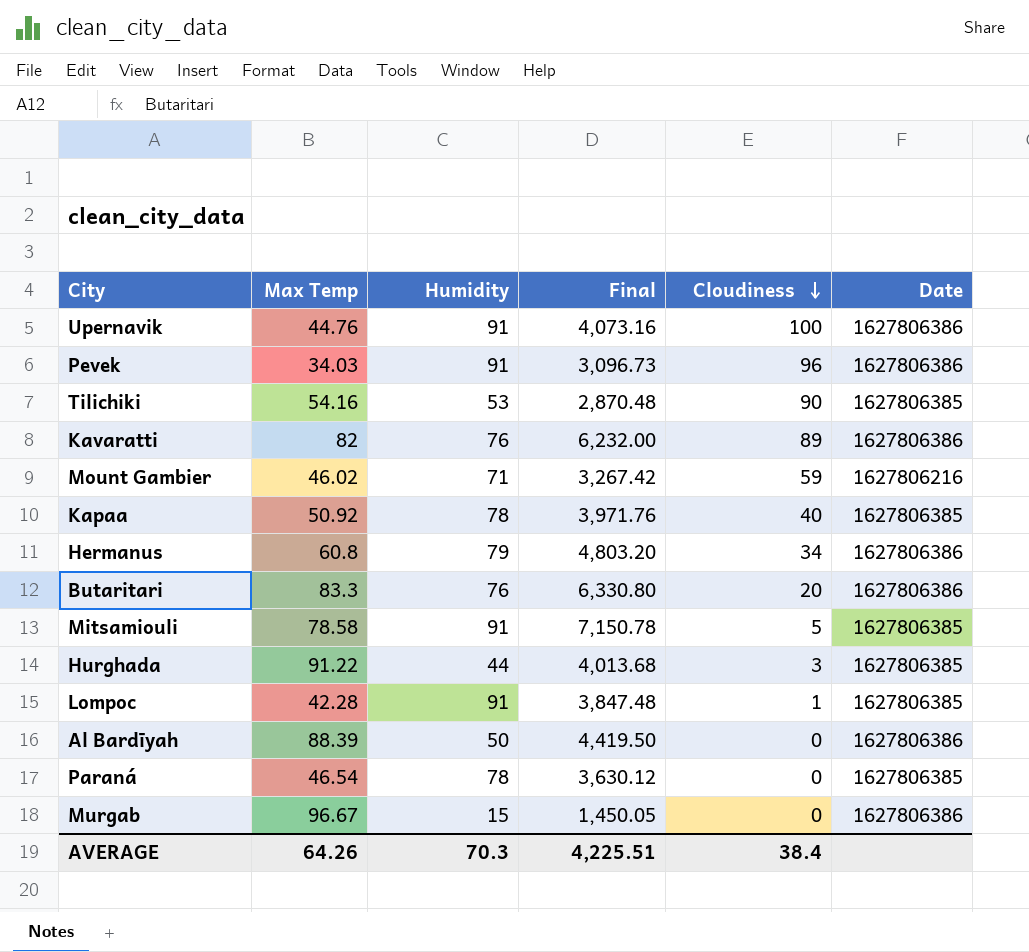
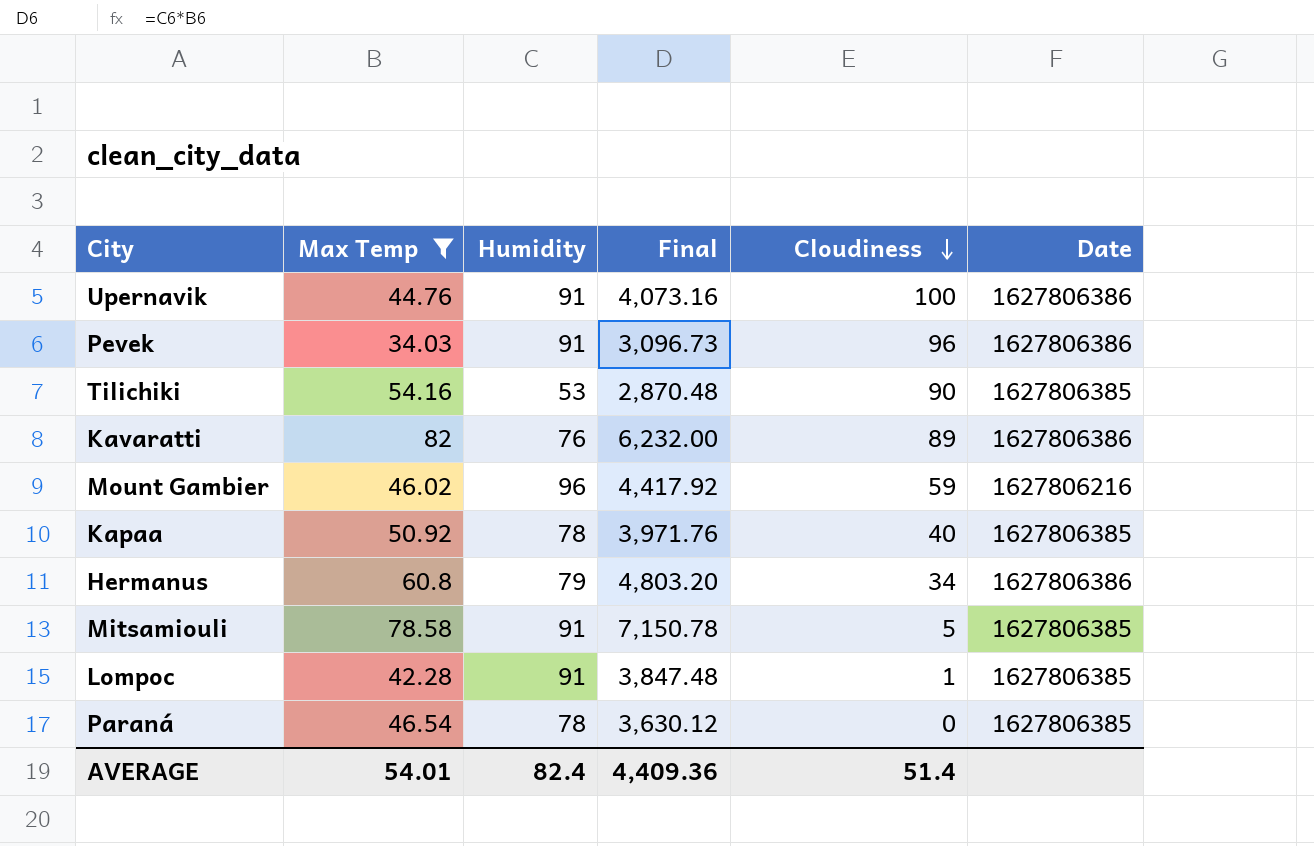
filter: none -> Max Temp <= 82
Mount Gambier | Humidity: 71 -> 96
Mount Gambier | Final: 3,267.42 -> 4,417.92
AVERAGE | Max Temp: 64.26 -> 54.01
AVERAGE | Humidity: 70.3 -> 82.4
AVERAGE | Final: 4,225.51 -> 4,409.36
AVERAGE | Cloudiness: 38.4 -> 51.4

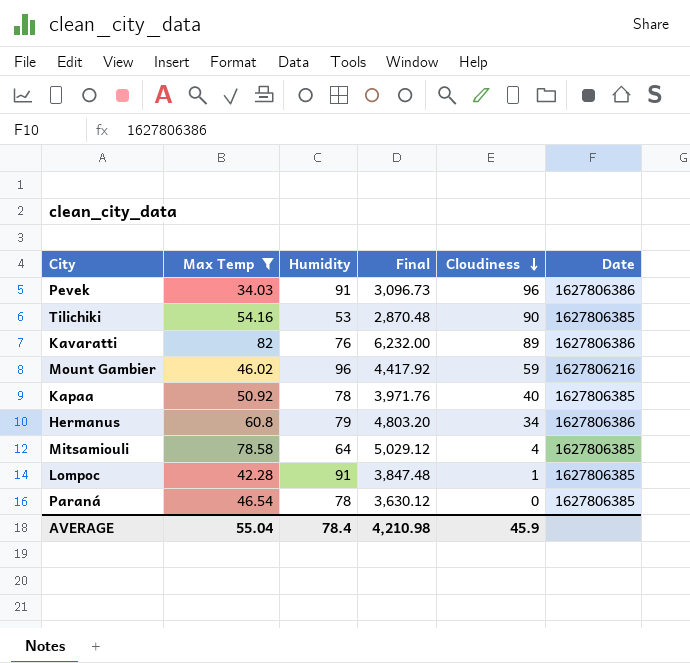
row Upernavik: 44.76 | 91 | 4,073.16 | 100 | 1627806386 -> none
Mitsamiouli | Humidity: 91 -> 64
Mitsamiouli | Final: 7,150.78 -> 5,029.12
Mitsamiouli | Cloudiness: 5 -> 4
AVERAGE | Max Temp: 54.01 -> 55.04
AVERAGE | Humidity: 82.4 -> 78.4
AVERAGE | Final: 4,409.36 -> 4,210.98
AVERAGE | Cloudiness: 51.4 -> 45.9

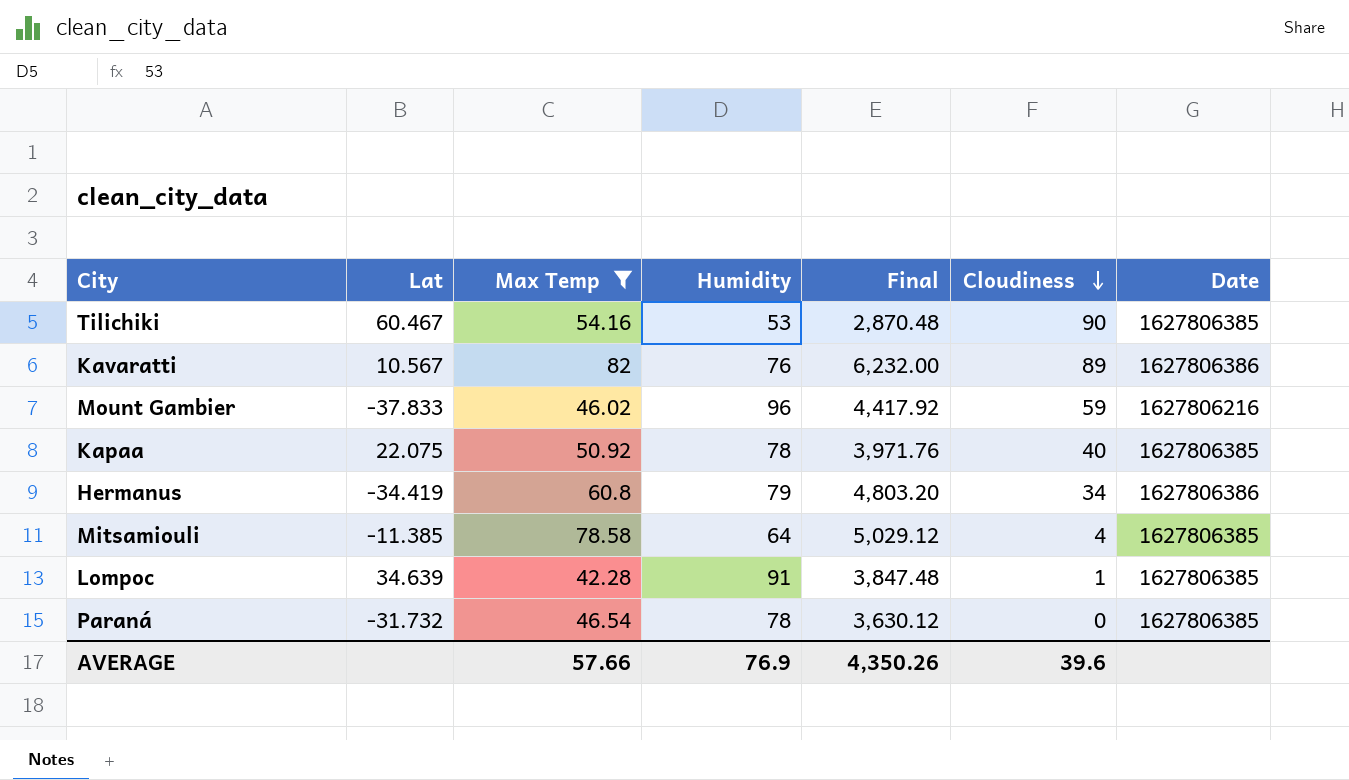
column Lat | position: none -> 2
row Pevek: 34.03 | 91 | 3,096.73 | 96 | 1627806386 -> none
AVERAGE | Max Temp: 55.04 -> 57.66
AVERAGE | Humidity: 78.4 -> 76.9
AVERAGE | Final: 4,210.98 -> 4,350.26
AVERAGE | Cloudiness: 45.9 -> 39.6

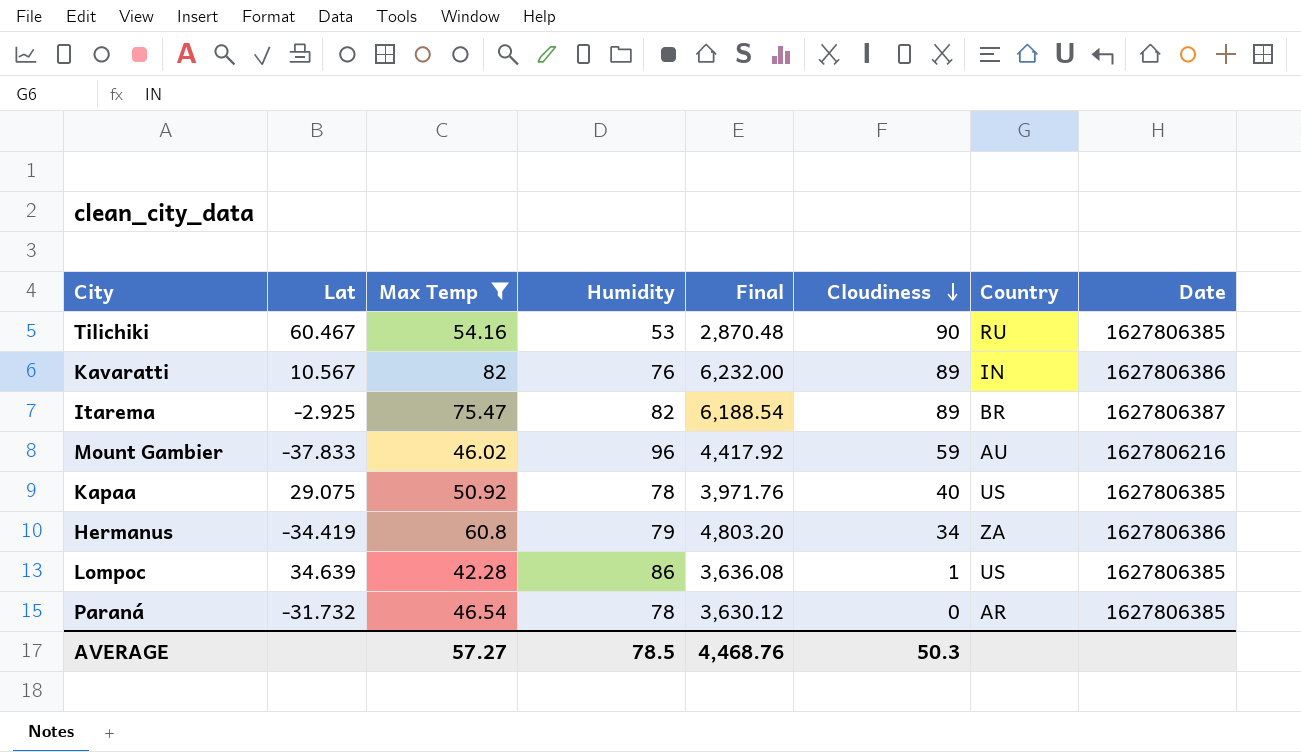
column Country | position: none -> 7
row Mitsamiouli: -11.385 | 78.58 | 64 | 5,029.12 | 4 | 1627806385 -> none
row Itarema: none -> -2.925 | 75.47 | 82 | 6,188.54 | 89 | BR | 1627806387
Kapaa | Lat: 22.075 -> 29.075
Lompoc | Humidity: 91 -> 86
Lompoc | Final: 3,847.48 -> 3,636.08
AVERAGE | Max Temp: 57.66 -> 57.27
AVERAGE | Humidity: 76.9 -> 78.5
AVERAGE | Final: 4,350.26 -> 4,468.76
AVERAGE | Cloudiness: 39.6 -> 50.3

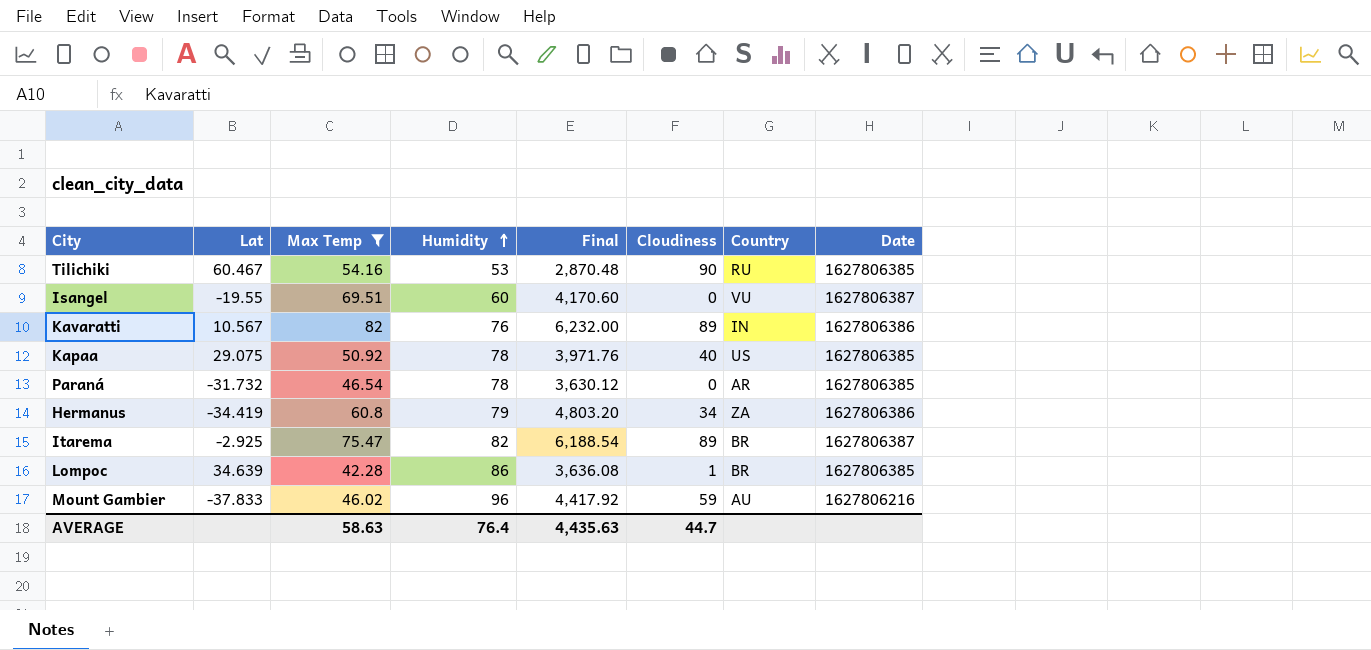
row order: Cloudiness descending -> Humidity ascending
row Isangel: none -> -19.55 | 69.51 | 60 | 4,170.60 | 0 | VU | 1627806387
Lompoc | Country: US -> BR
AVERAGE | Max Temp: 57.27 -> 58.63
AVERAGE | Humidity: 78.5 -> 76.4
AVERAGE | Final: 4,468.76 -> 4,435.63
AVERAGE | Cloudiness: 50.3 -> 44.7

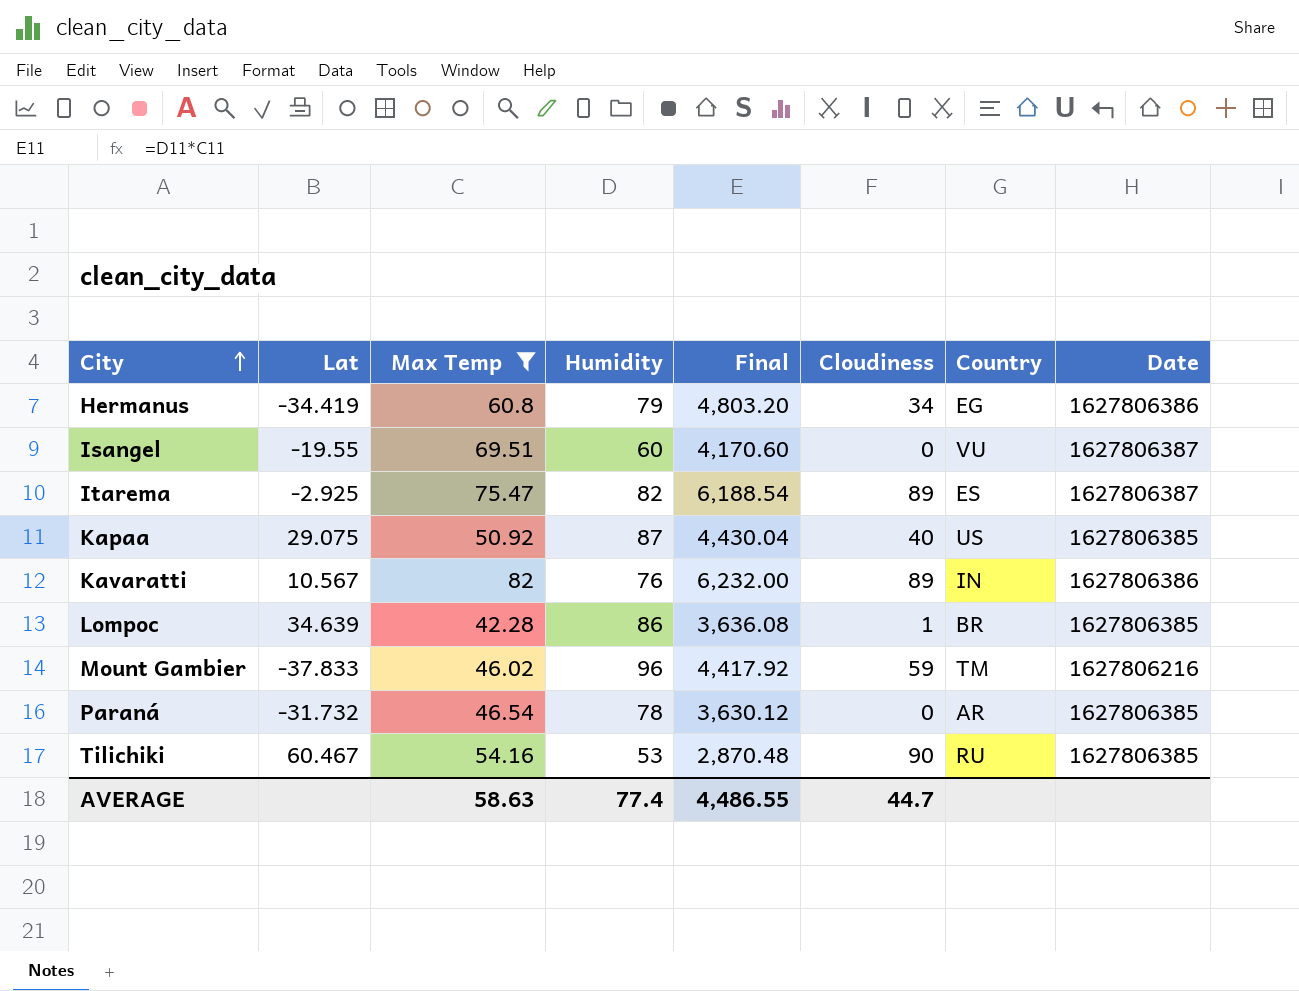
row order: Humidity ascending -> City ascending
Hermanus | Country: ZA -> EG
Itarema | Country: BR -> ES
Kapaa | Humidity: 78 -> 87
Kapaa | Final: 3,971.76 -> 4,430.04
Mount Gambier | Country: AU -> TM
AVERAGE | Humidity: 76.4 -> 77.4
AVERAGE | Final: 4,435.63 -> 4,486.55

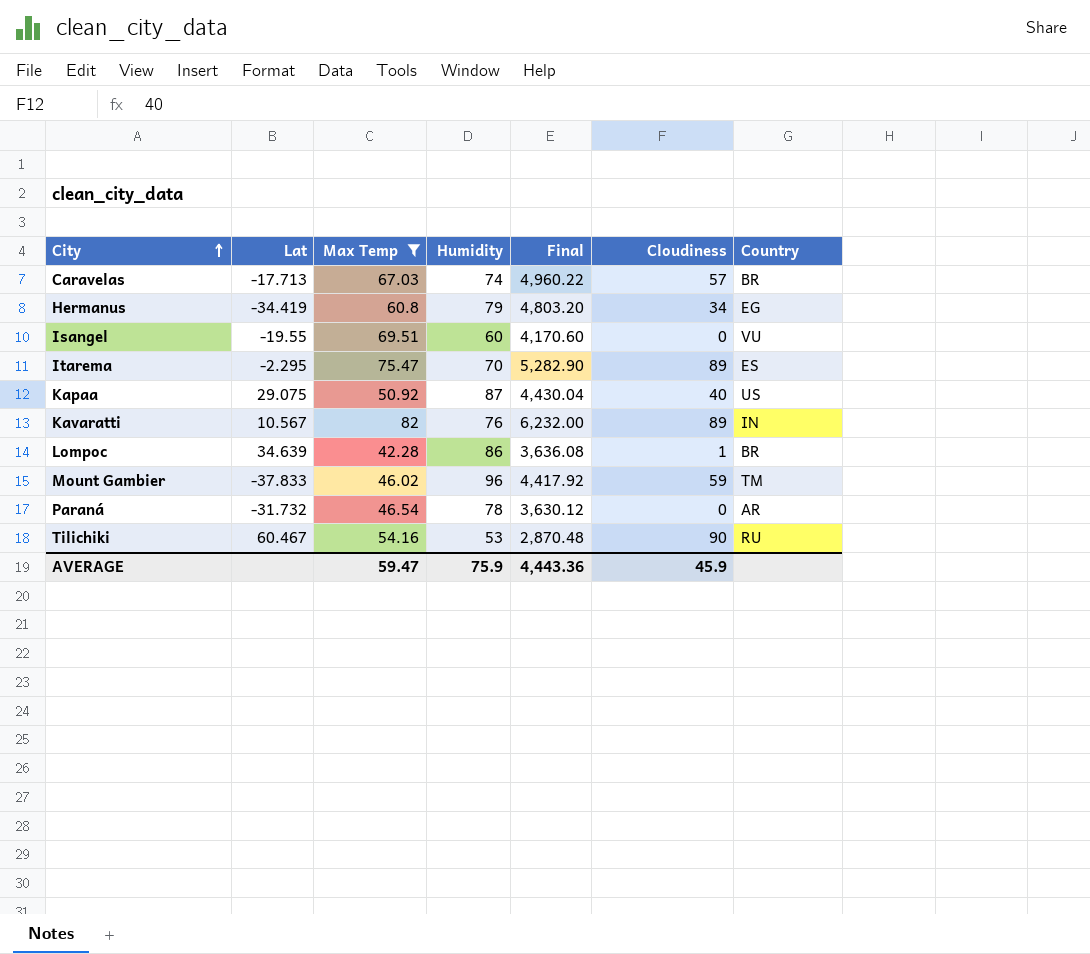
column Date | position: 8 -> none
row Caravelas: none -> -17.713 | 67.03 | 74 | 4,960.22 | 57 | BR
Itarema | Lat: -2.925 -> -2.295
Itarema | Humidity: 82 -> 70
Itarema | Final: 6,188.54 -> 5,282.90
AVERAGE | Max Temp: 58.63 -> 59.47
AVERAGE | Humidity: 77.4 -> 75.9
AVERAGE | Final: 4,486.55 -> 4,443.36
AVERAGE | Cloudiness: 44.7 -> 45.9

